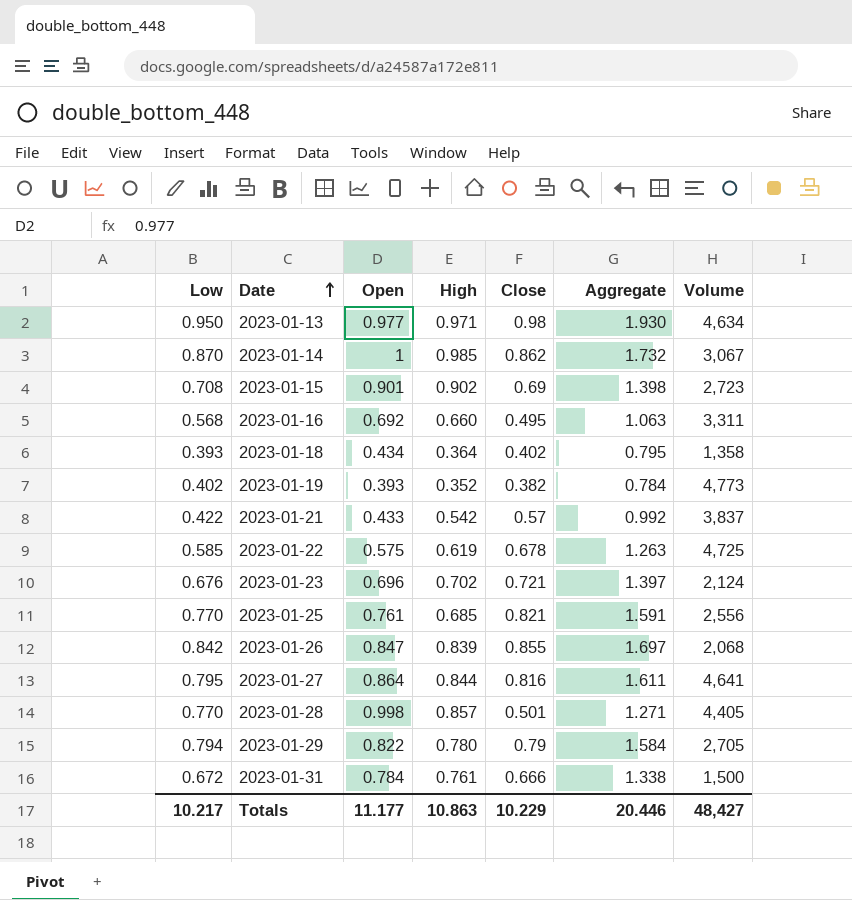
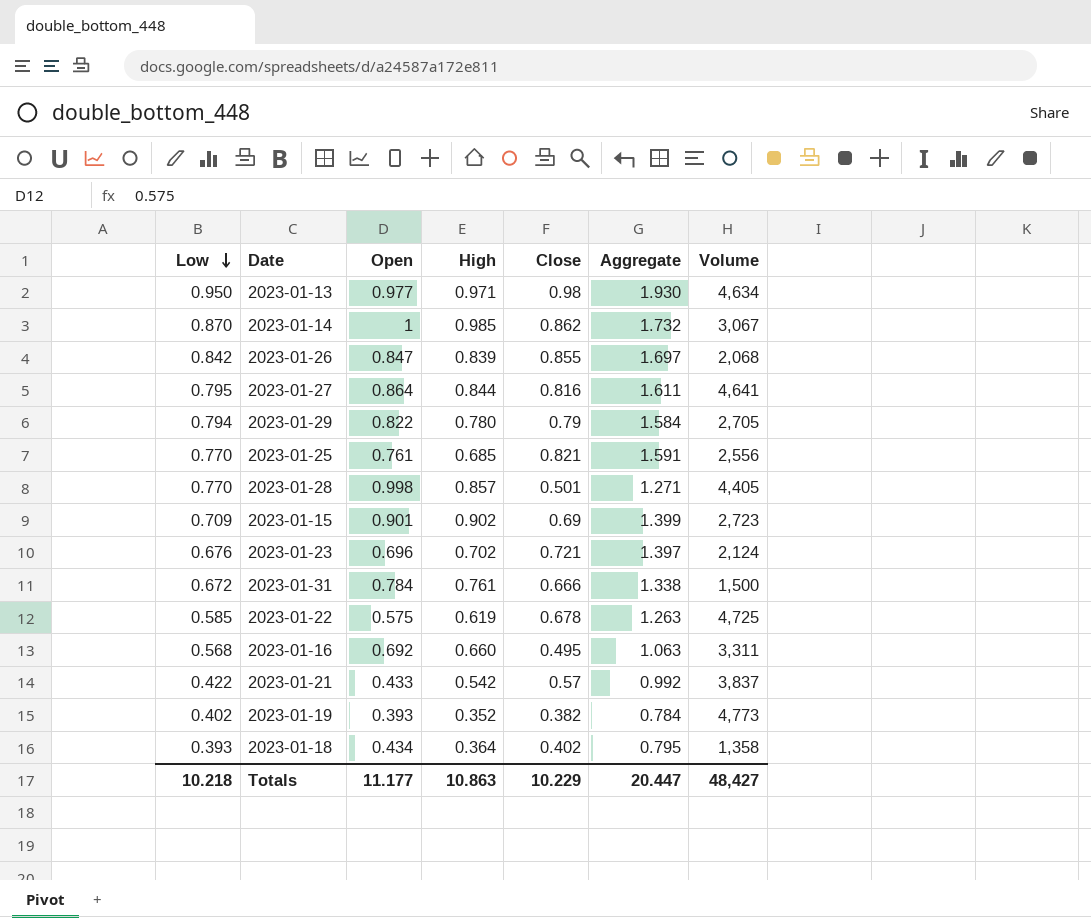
row order: Date ascending -> Low descending
2023-01-15 | Low: 0.708 -> 0.709
2023-01-15 | Aggregate: 1.398 -> 1.399
Totals | Low: 10.217 -> 10.218
Totals | Aggregate: 20.446 -> 20.447

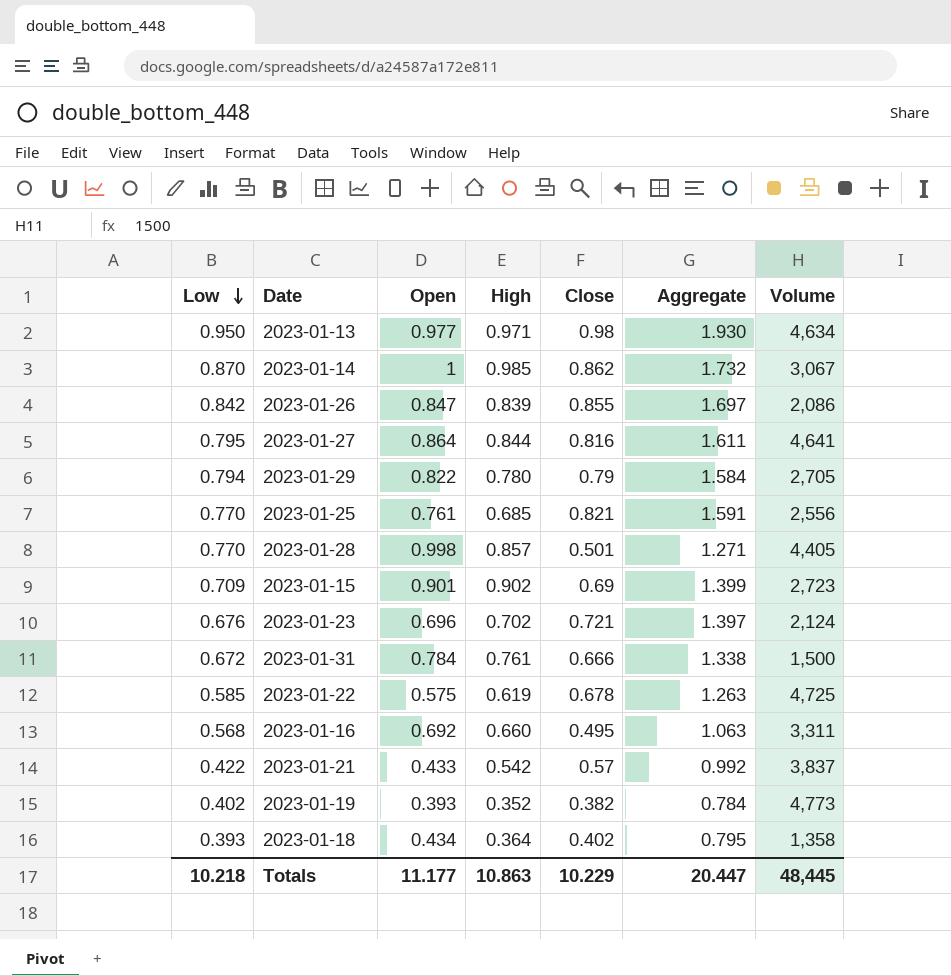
2023-01-26 | Volume: 2,068 -> 2,086
Totals | Volume: 48,427 -> 48,445

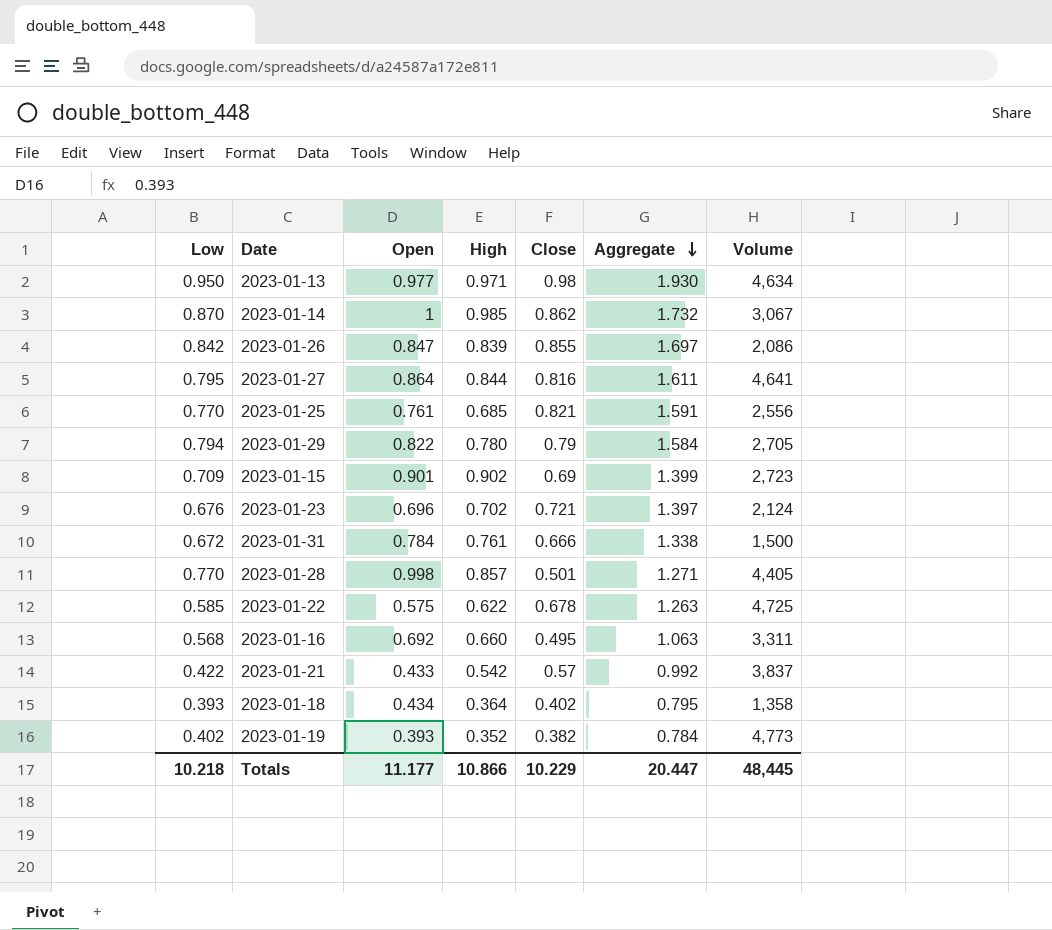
row order: Low descending -> Aggregate descending
2023-01-22 | High: 0.619 -> 0.622
Totals | High: 10.863 -> 10.866

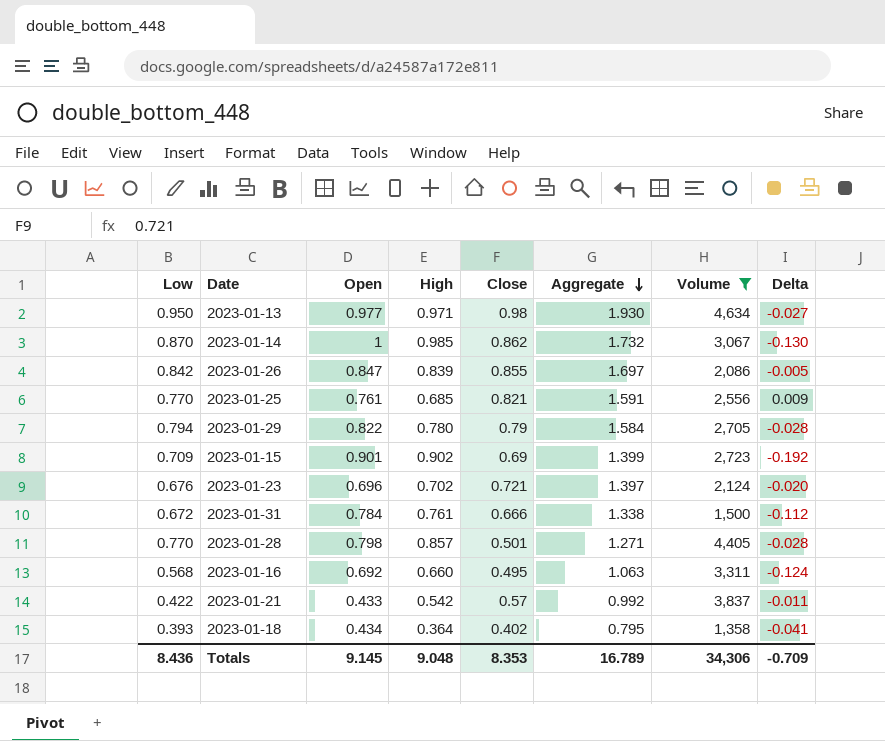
filter: none -> Volume <= 4,634
column Delta | formula: none -> [Low] - [Open]
2023-01-28 | Open: 0.998 -> 0.798
Totals | Low: 10.218 -> 8.436
Totals | Open: 11.177 -> 9.145
Totals | High: 10.866 -> 9.048
Totals | Close: 10.229 -> 8.353
Totals | Aggregate: 20.447 -> 16.789
Totals | Volume: 48,445 -> 34,306

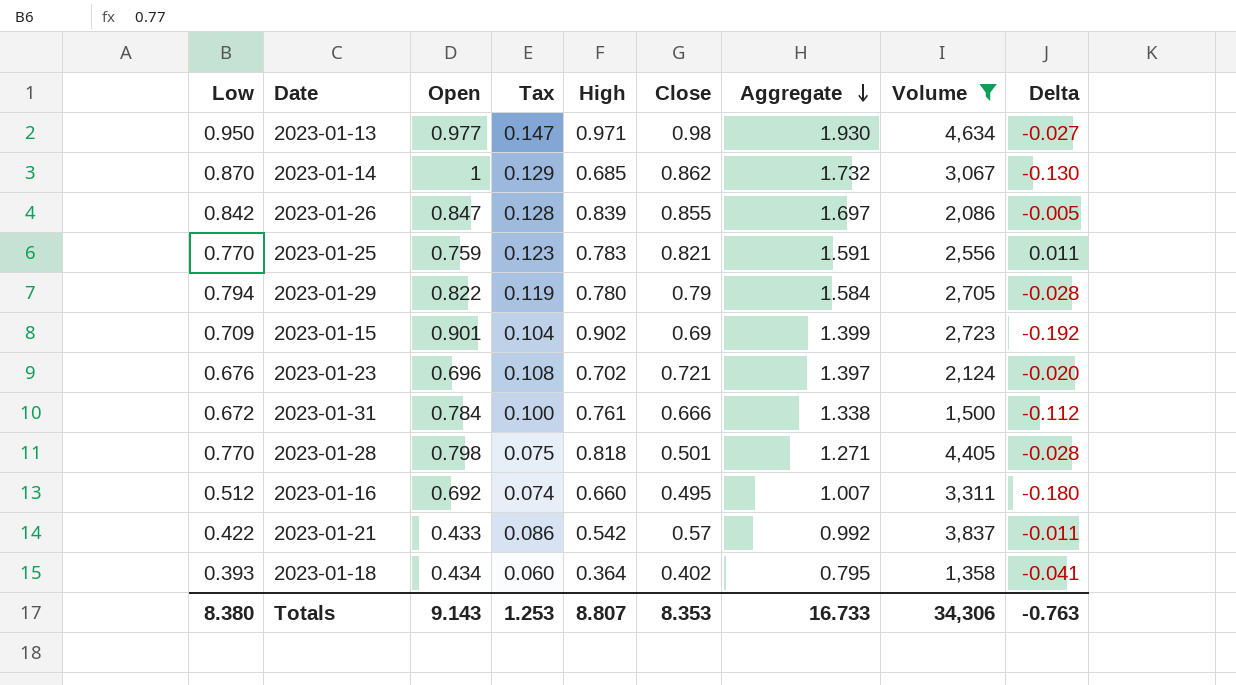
column Tax | formula: none -> [Close] * 0.15
2023-01-14 | High: 0.985 -> 0.685
2023-01-25 | Open: 0.761 -> 0.759
2023-01-25 | High: 0.685 -> 0.783
2023-01-25 | Delta: 0.009 -> 0.011
2023-01-28 | High: 0.857 -> 0.818
2023-01-16 | Low: 0.568 -> 0.512
2023-01-16 | Aggregate: 1.063 -> 1.007
2023-01-16 | Delta: -0.124 -> -0.180
Totals | Low: 8.436 -> 8.380
Totals | Open: 9.145 -> 9.143
Totals | High: 9.048 -> 8.807
Totals | Aggregate: 16.789 -> 16.733
Totals | Delta: -0.709 -> -0.763

